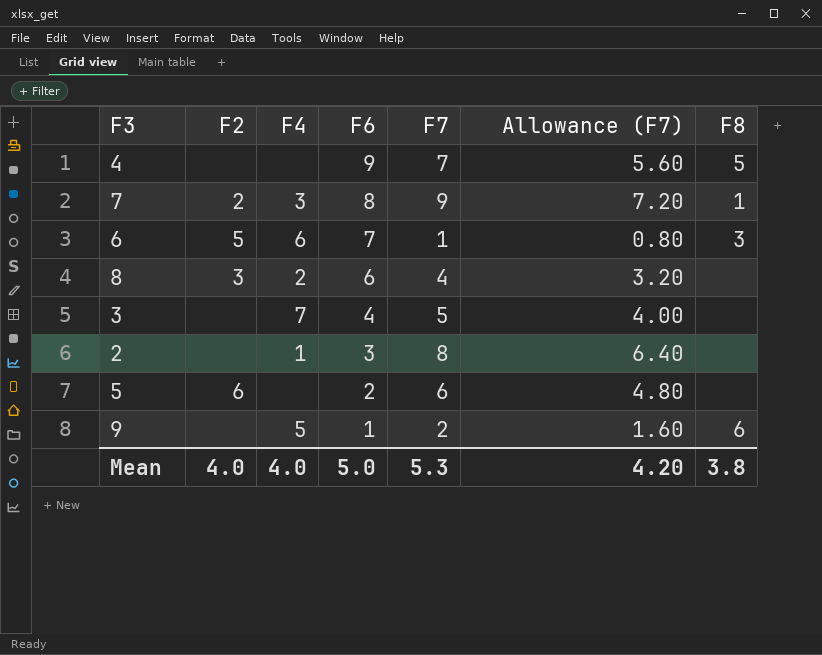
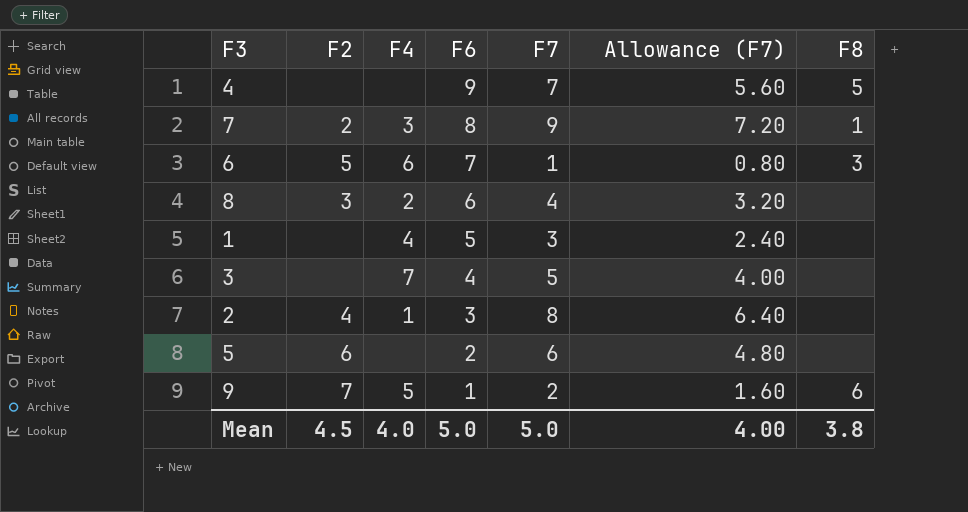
row 1: none -> none | 4 | 5 | 3 | 2.40 | none
2 | F2: none -> 4
9 | F2: none -> 7
Mean | F2: 4.0 -> 4.5
Mean | F7: 5.3 -> 5.0
Mean | Allowance (F7): 4.20 -> 4.00

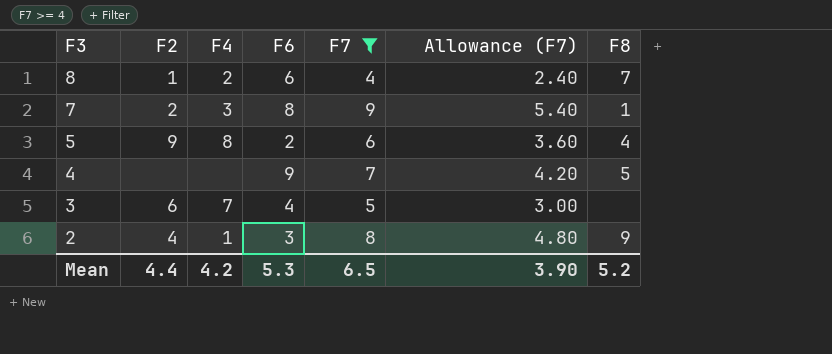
filter: none -> F7 >= 4
row order: F6 descending -> F3 descending
column Allowance (F7) | formula: [F7] * 0.8 -> [F7] * 0.6
8 | F2: 3 -> 1
8 | F8: none -> 7
5 | F2: 6 -> 9
5 | F4: none -> 8
5 | F8: none -> 4
3 | F2: none -> 6
2 | F8: none -> 9
Mean | F2: 4.5 -> 4.4
Mean | F4: 4.0 -> 4.2
Mean | F6: 5.0 -> 5.3
Mean | F7: 5.0 -> 6.5
Mean | Allowance (F7): 4.00 -> 3.90
Mean | F8: 3.8 -> 5.2

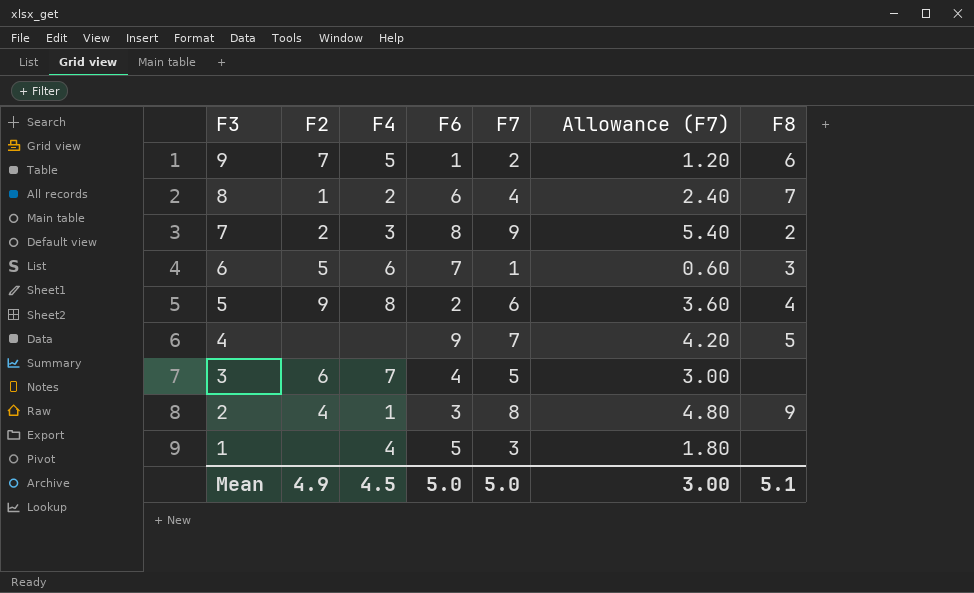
filter: F7 >= 4 -> none
7 | F8: 1 -> 2
Mean | F2: 4.4 -> 4.9
Mean | F4: 4.2 -> 4.5
Mean | F6: 5.3 -> 5.0
Mean | F7: 6.5 -> 5.0
Mean | Allowance (F7): 3.90 -> 3.00
Mean | F8: 5.2 -> 5.1

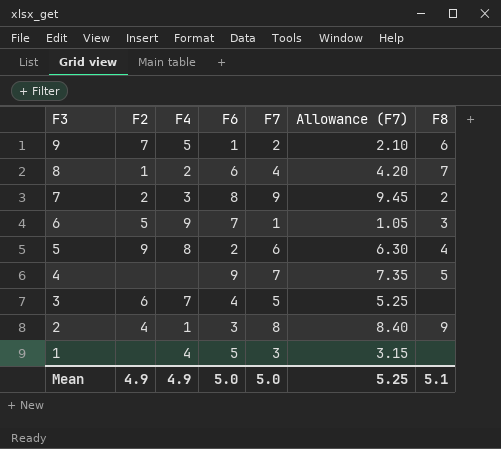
column Allowance (F7) | formula: [F7] * 0.6 -> [F7] * 1.05
6 | F4: 6 -> 9
Mean | F4: 4.5 -> 4.9
Mean | Allowance (F7): 3.00 -> 5.25

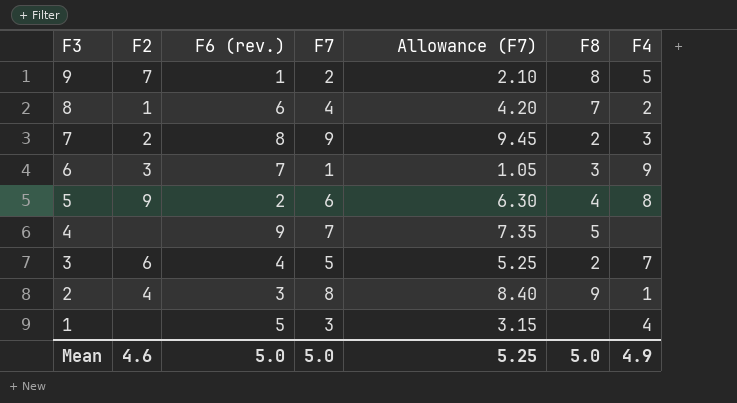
column name: F6 -> F6 (rev.)
column F4 | position: 3 -> 7
9 | F8: 6 -> 8
6 | F2: 5 -> 3
3 | F8: none -> 2
Mean | F2: 4.9 -> 4.6
Mean | F8: 5.1 -> 5.0

